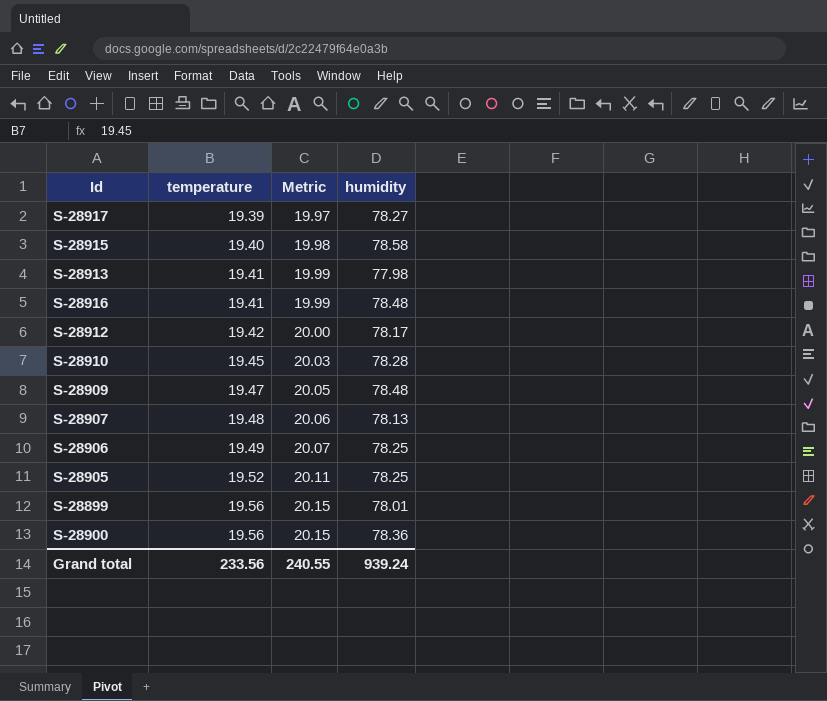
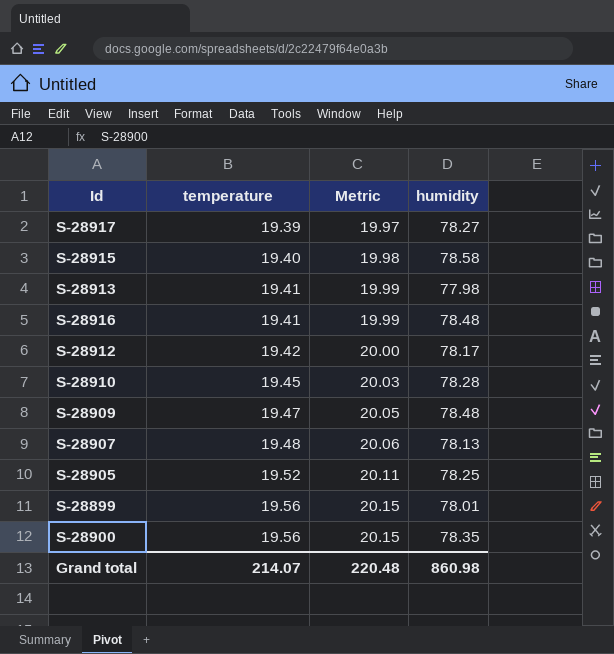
row S-28906: 19.49 | 20.07 | 78.25 -> none
S-28900 | humidity: 78.36 -> 78.35
Grand total | temperature: 233.56 -> 214.07
Grand total | Metric: 240.55 -> 220.48
Grand total | humidity: 939.24 -> 860.98

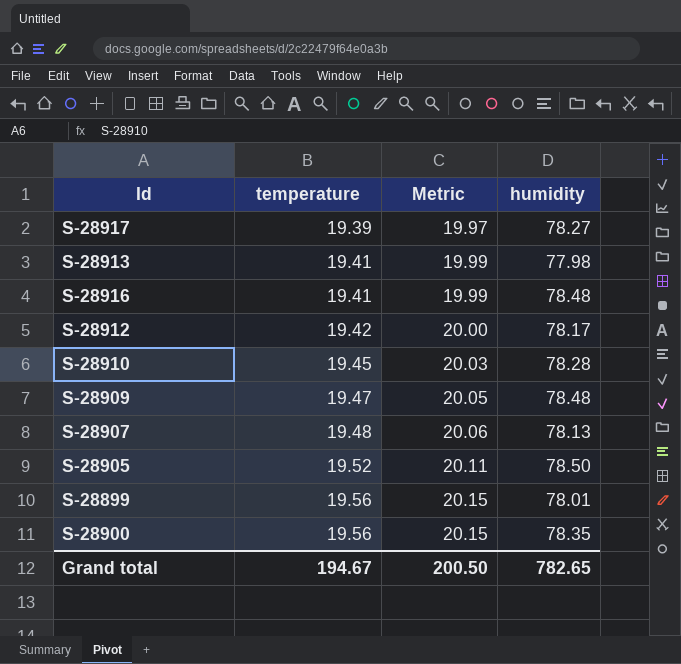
row S-28915: 19.40 | 19.98 | 78.58 -> none
S-28905 | humidity: 78.25 -> 78.50
Grand total | temperature: 214.07 -> 194.67
Grand total | Metric: 220.48 -> 200.50
Grand total | humidity: 860.98 -> 782.65

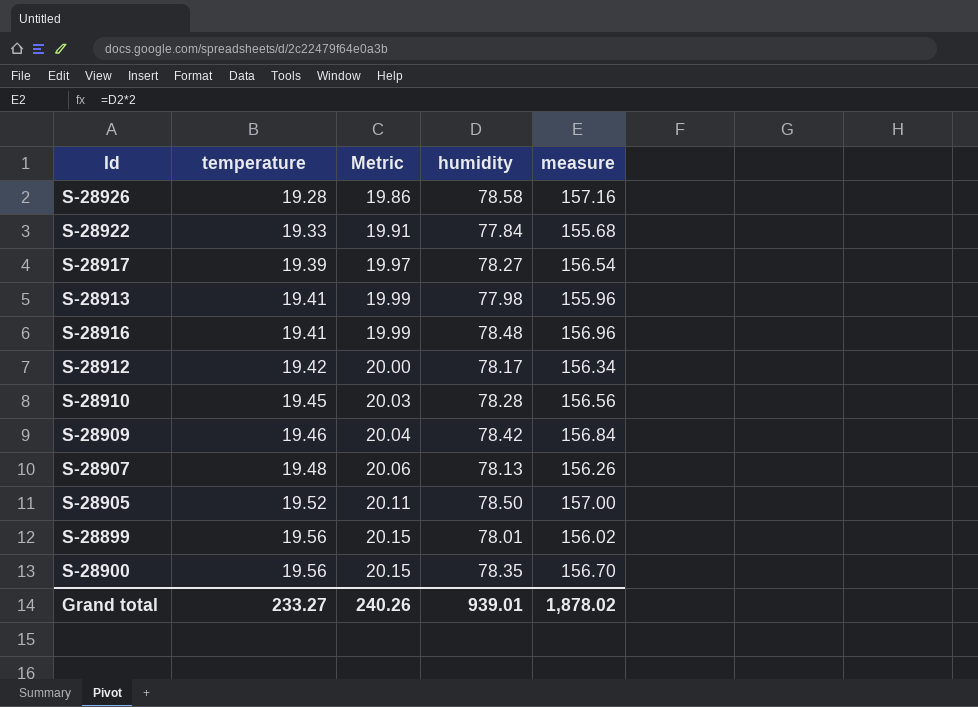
column measure | formula: none -> [humidity] * 2
row S-28926: none -> 19.28 | 19.86 | 78.58 | 157.16
row S-28922: none -> 19.33 | 19.91 | 77.84 | 155.68
S-28909 | temperature: 19.47 -> 19.46
S-28909 | Metric: 20.05 -> 20.04
S-28909 | humidity: 78.48 -> 78.42
Grand total | temperature: 194.67 -> 233.27
Grand total | Metric: 200.50 -> 240.26
Grand total | humidity: 782.65 -> 939.01

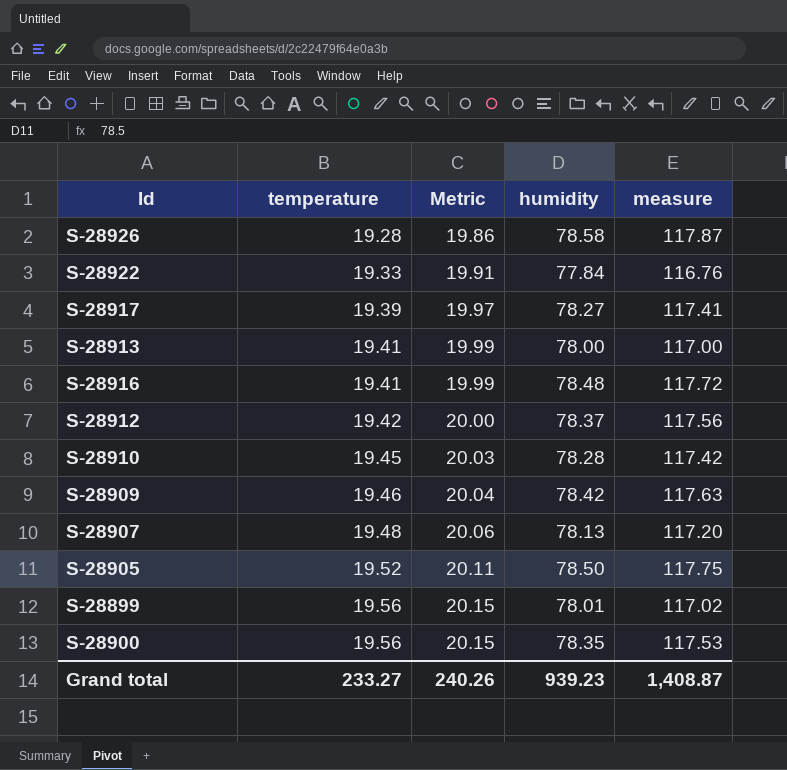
column measure | formula: [humidity] * 2 -> [humidity] * 1.5
S-28913 | humidity: 77.98 -> 78.00
S-28912 | humidity: 78.17 -> 78.37
Grand total | humidity: 939.01 -> 939.23
Grand total | measure: 1,878.02 -> 1,408.87

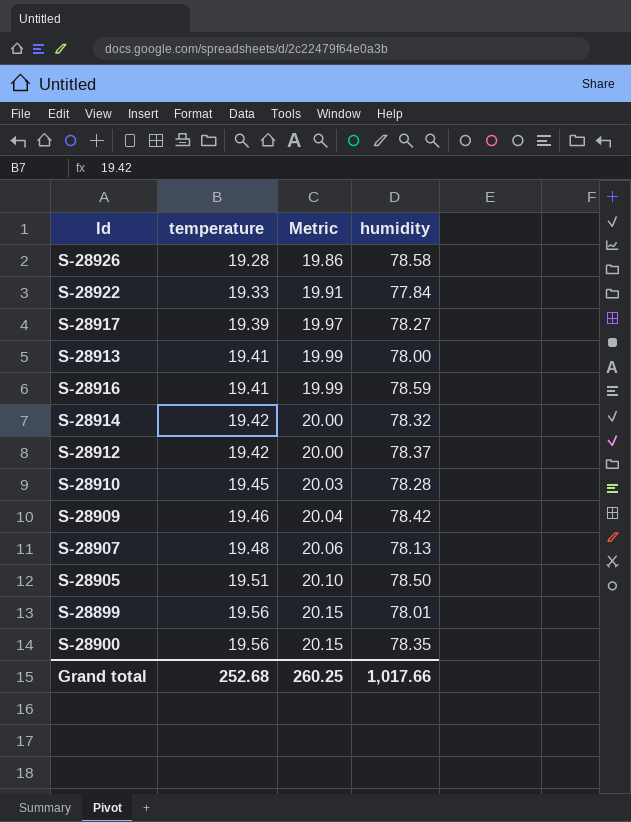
column measure | formula: [humidity] * 1.5 -> none
S-28916 | humidity: 78.48 -> 78.59
row S-28914: none -> 19.42 | 20.00 | 78.32
S-28905 | temperature: 19.52 -> 19.51
S-28905 | Metric: 20.11 -> 20.10
Grand total | temperature: 233.27 -> 252.68
Grand total | Metric: 240.26 -> 260.25
Grand total | humidity: 939.23 -> 1,017.66

